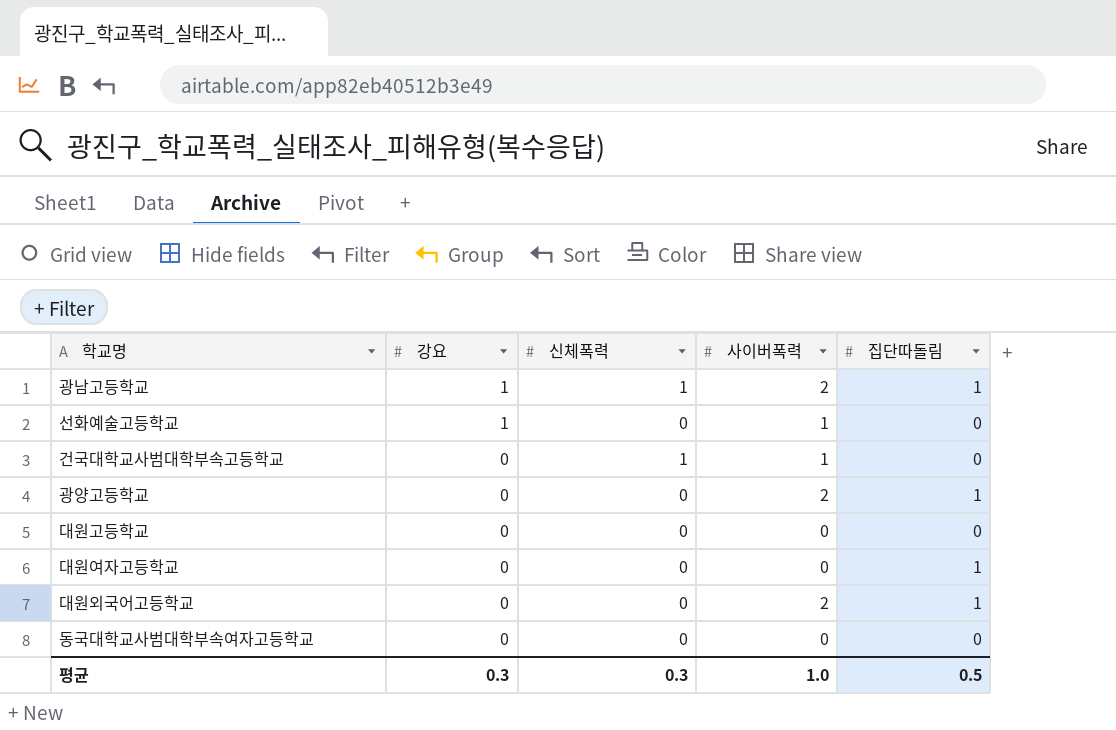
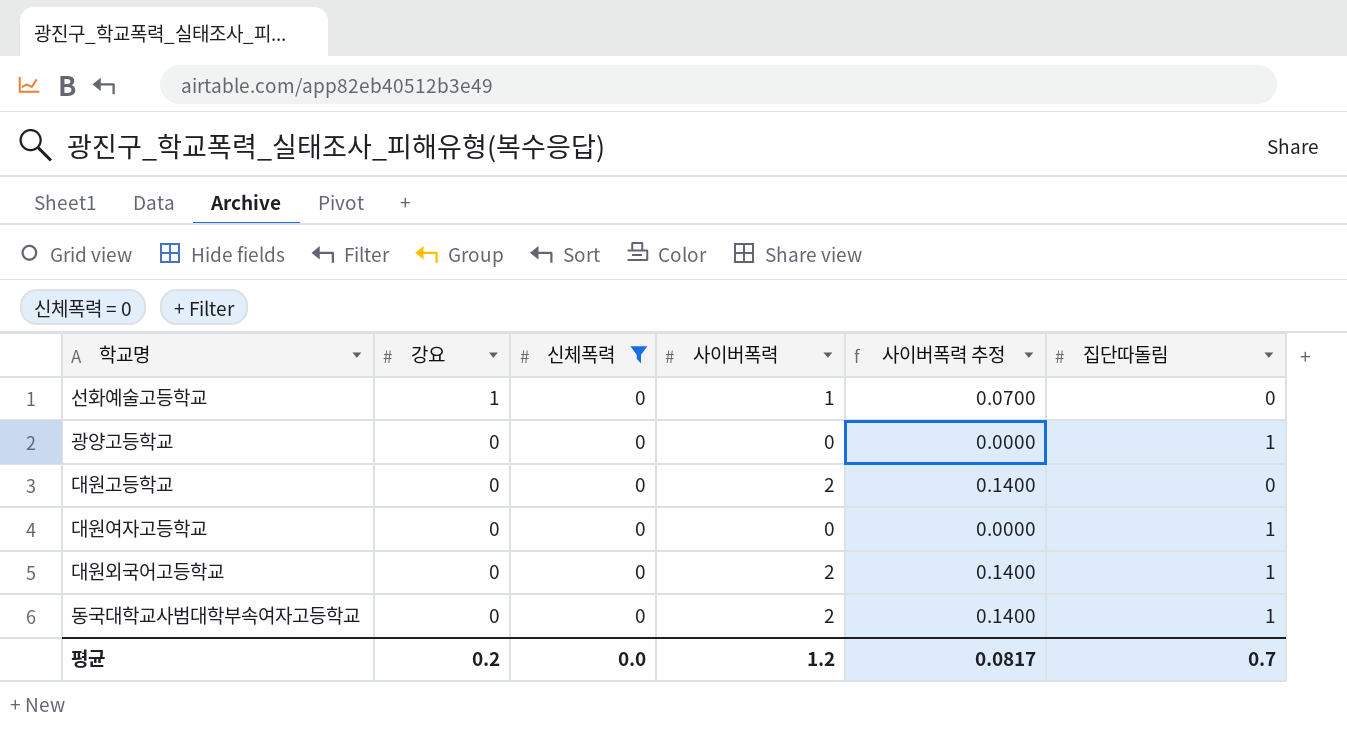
filter: none -> 신체폭력 = 0
column 사이버폭력 추정 | formula: none -> [사이버폭력] * 0.07
광양고등학교 | 사이버폭력: 2 -> 0
대원고등학교 | 사이버폭력: 0 -> 2
동국대학교사범대학부속여자고등학교 | 사이버폭력: 0 -> 2
동국대학교사범대학부속여자고등학교 | 집단따돌림: 0 -> 1
평균 | 강요: 0.3 -> 0.2
평균 | 신체폭력: 0.3 -> 0.0
평균 | 사이버폭력: 1.0 -> 1.2
평균 | 집단따돌림: 0.5 -> 0.7

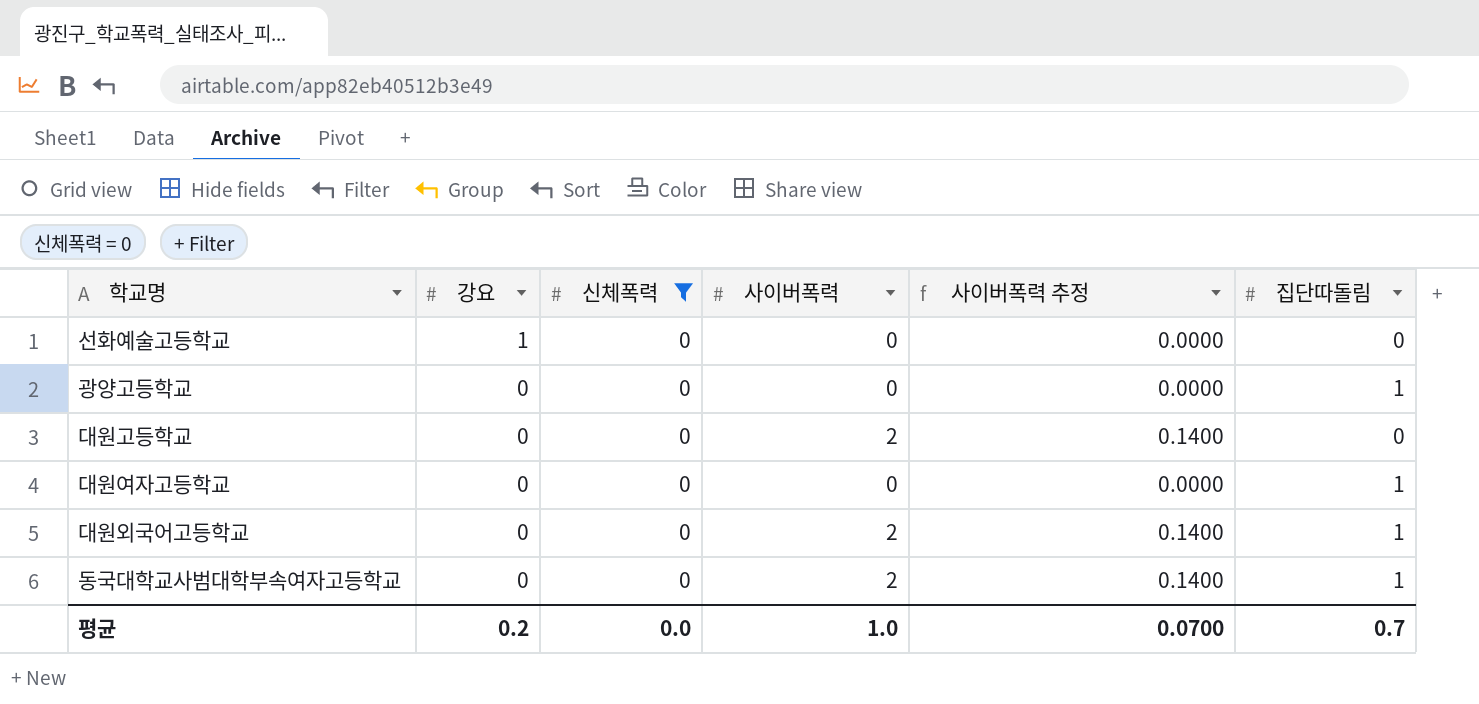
선화예술고등학교 | 사이버폭력: 1 -> 0
선화예술고등학교 | 사이버폭력 추정: 0.0700 -> 0.0000
평균 | 사이버폭력: 1.2 -> 1.0
평균 | 사이버폭력 추정: 0.0817 -> 0.0700

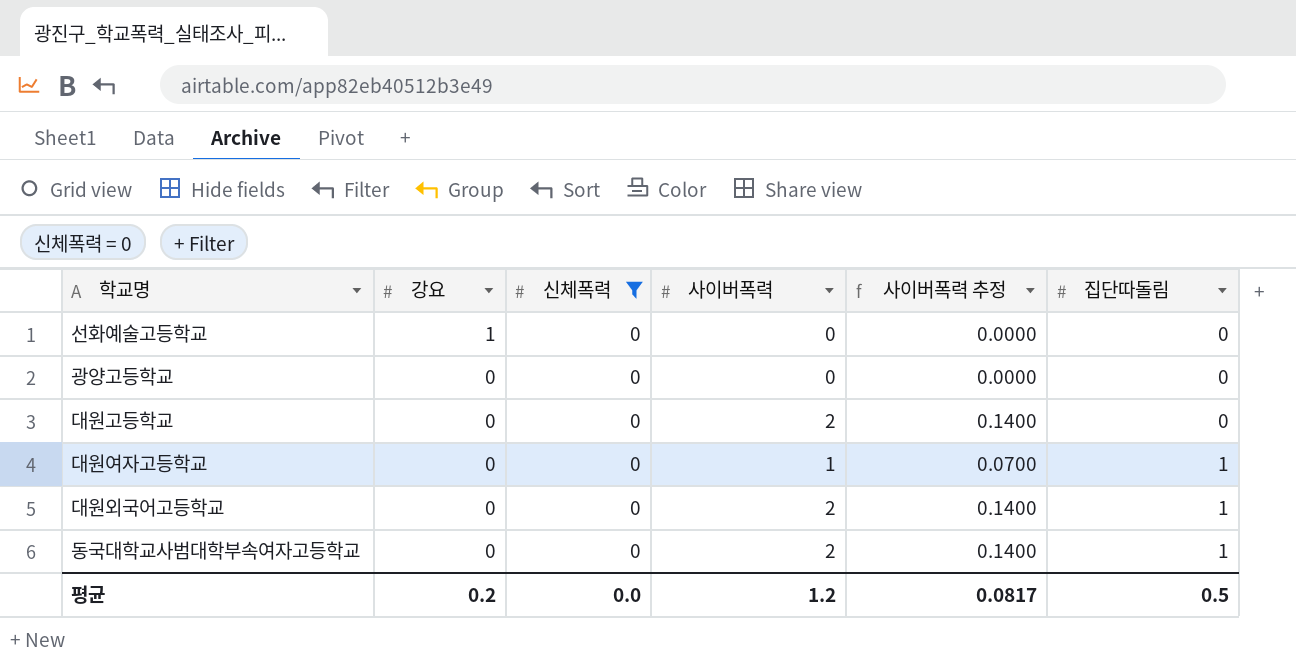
광양고등학교 | 집단따돌림: 1 -> 0
대원여자고등학교 | 사이버폭력: 0 -> 1
대원여자고등학교 | 사이버폭력 추정: 0.0000 -> 0.0700
평균 | 사이버폭력: 1.0 -> 1.2
평균 | 사이버폭력 추정: 0.0700 -> 0.0817
평균 | 집단따돌림: 0.7 -> 0.5

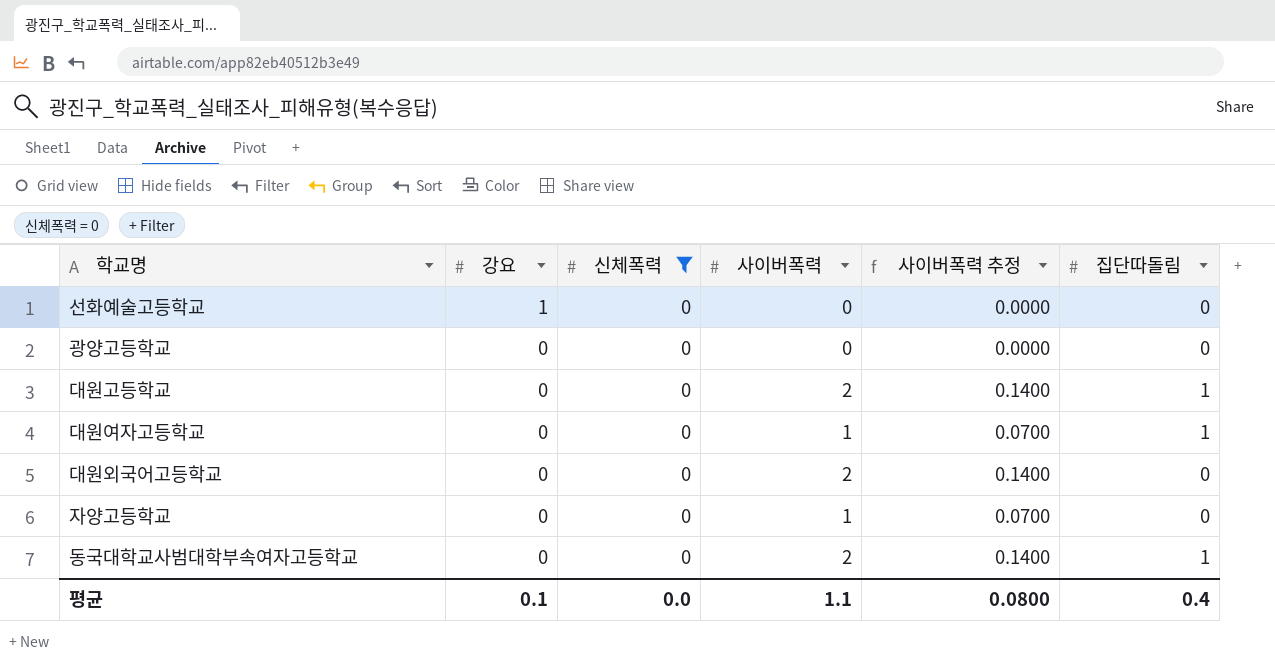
대원고등학교 | 집단따돌림: 0 -> 1
대원외국어고등학교 | 집단따돌림: 1 -> 0
row 자양고등학교: none -> 0 | 0 | 1 | 0.0700 | 0
평균 | 강요: 0.2 -> 0.1
평균 | 사이버폭력: 1.2 -> 1.1
평균 | 사이버폭력 추정: 0.0817 -> 0.0800
평균 | 집단따돌림: 0.5 -> 0.4

